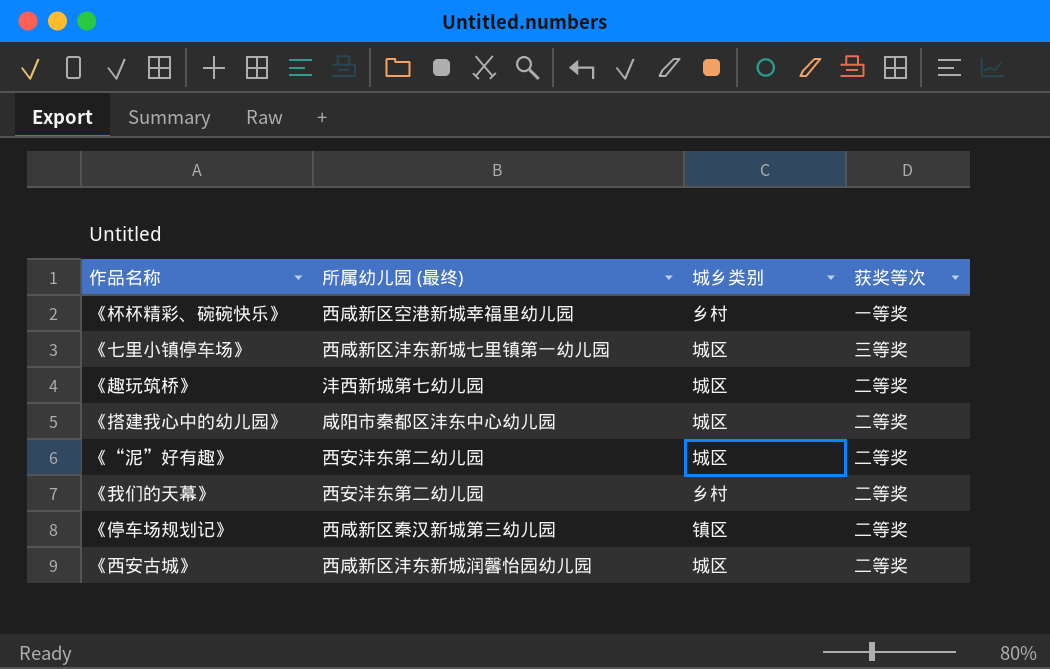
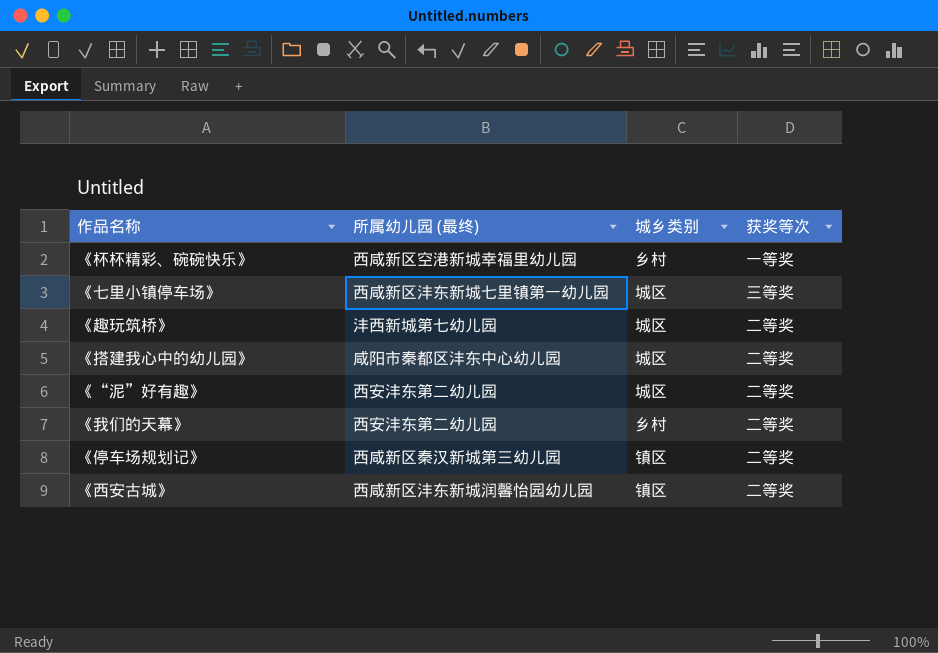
《西安古城》 | 城乡类别: 城区 -> 镇区

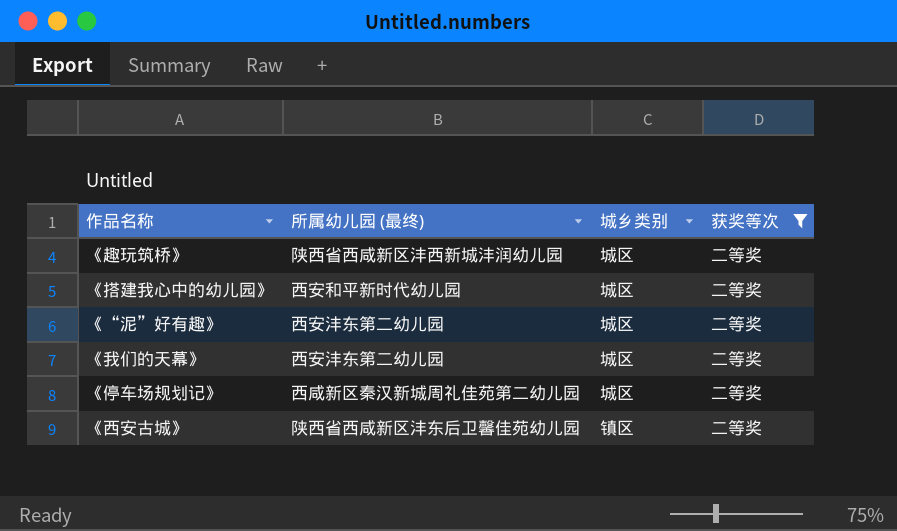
filter: none -> 获奖等次 = 二等奖
《趣玩筑桥》 | 所属幼儿园 (最终): 沣西新城第七幼儿园 -> 陕西省西咸新区沣西新城沣润幼儿园
《搭建我心中的幼儿园》 | 所属幼儿园 (最终): 咸阳市秦都区沣东中心幼儿园 -> 西安和平新时代幼儿园
《我们的天幕》 | 城乡类别: 乡村 -> 城区
《停车场规划记》 | 所属幼儿园 (最终): 西咸新区秦汉新城第三幼儿园 -> 西咸新区秦汉新城周礼佳苑第二幼儿园
《停车场规划记》 | 城乡类别: 镇区 -> 城区
《西安古城》 | 所属幼儿园 (最终): 西咸新区沣东新城润馨怡园幼儿园 -> 陕西省西咸新区沣东后卫馨佳苑幼儿园

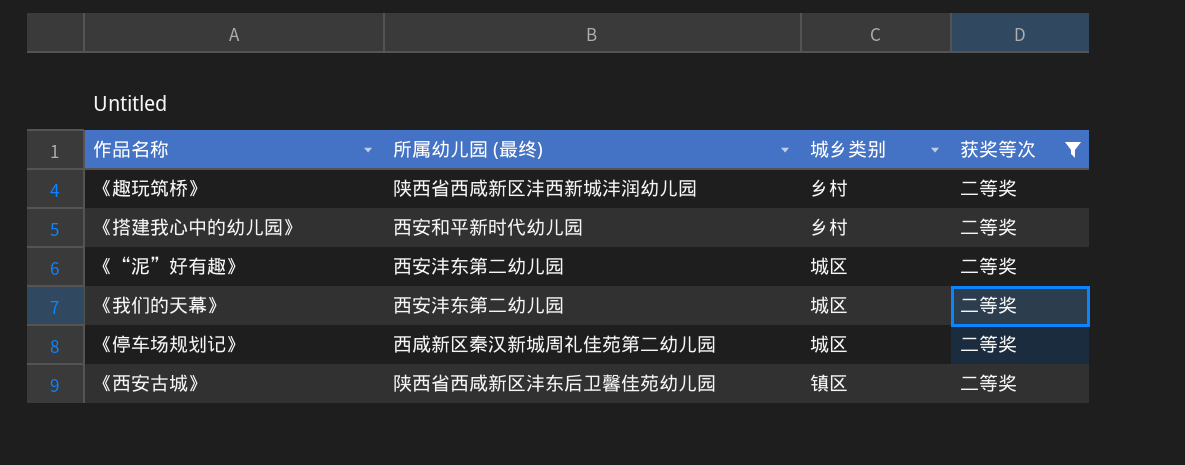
《趣玩筑桥》 | 城乡类别: 城区 -> 乡村
《搭建我心中的幼儿园》 | 城乡类别: 城区 -> 乡村

